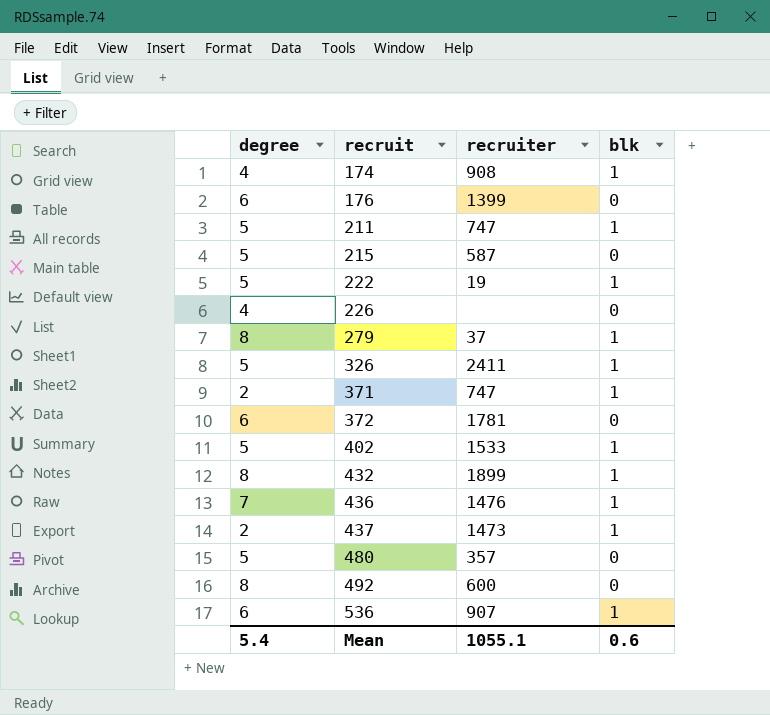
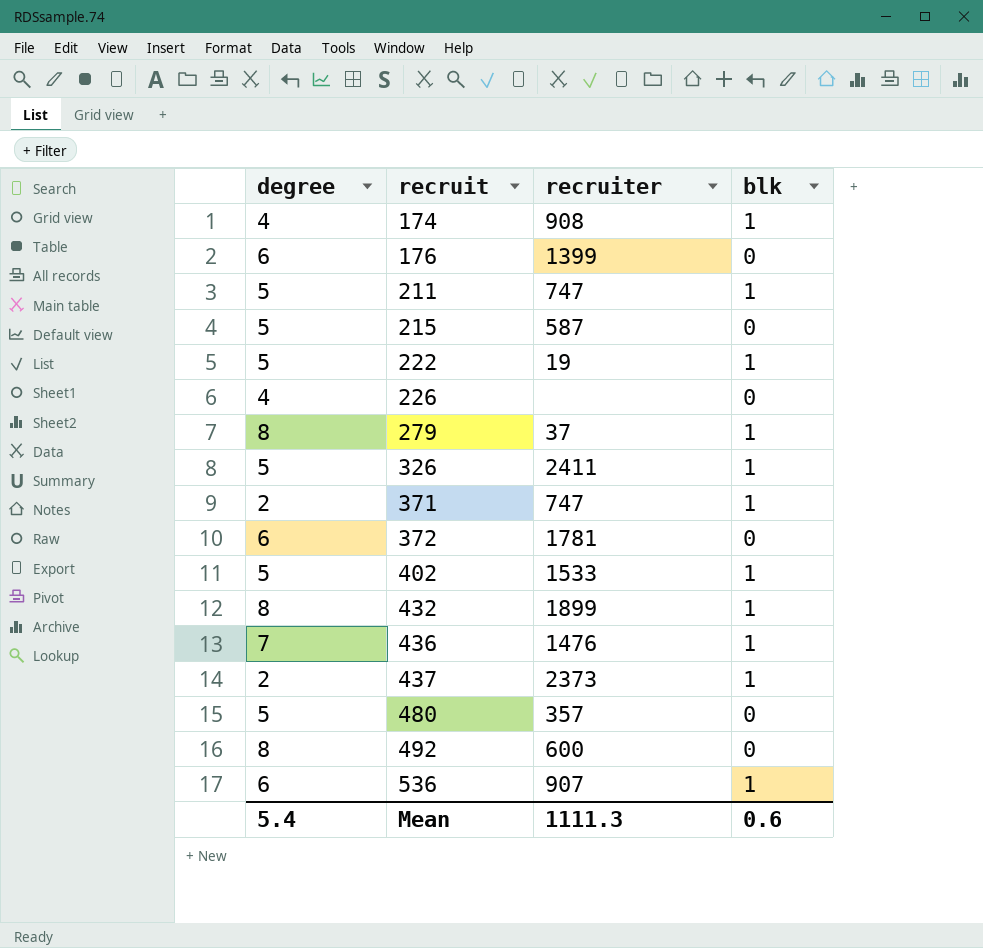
437 | recruiter: 1473 -> 2373
Mean | recruiter: 1055.1 -> 1111.3

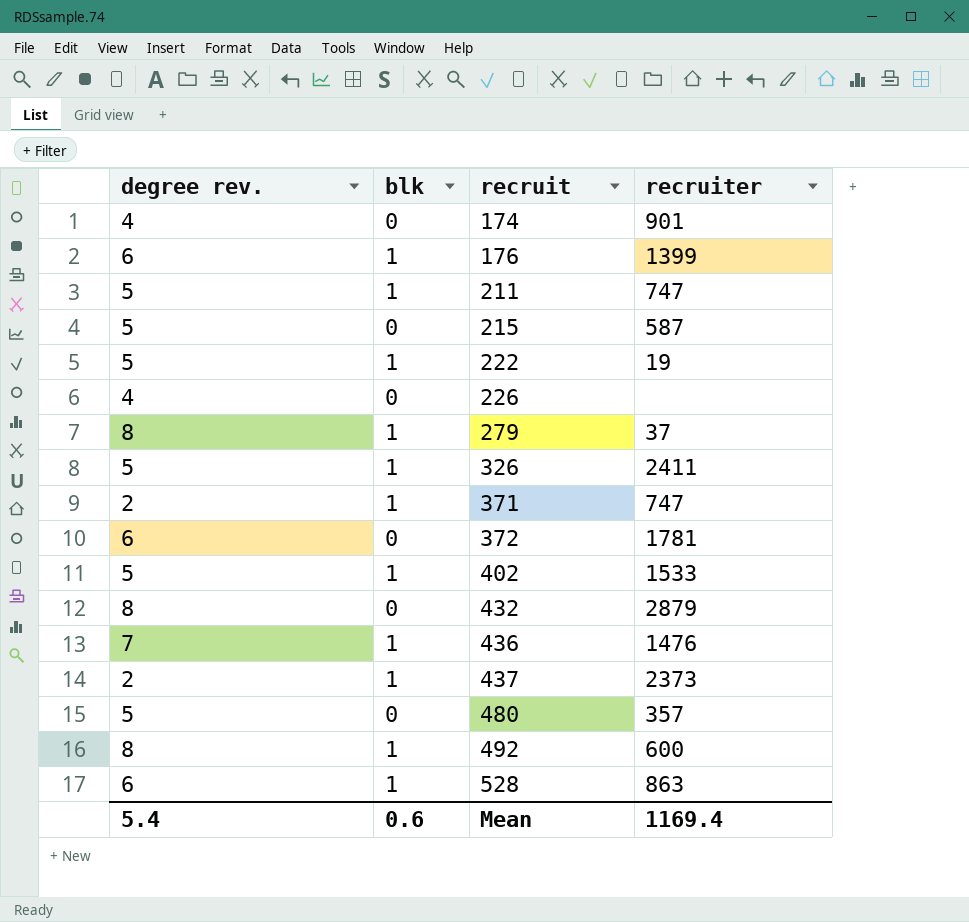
column name: degree -> degree rev.
column blk | position: 4 -> 2
row 536: 6 | 907 | 1 -> none
174 | blk: 1 -> 0
174 | recruiter: 908 -> 901
176 | blk: 0 -> 1
432 | blk: 1 -> 0
432 | recruiter: 1899 -> 2879
492 | blk: 0 -> 1
row 528: none -> 6 | 1 | 863
Mean | recruiter: 1111.3 -> 1169.4

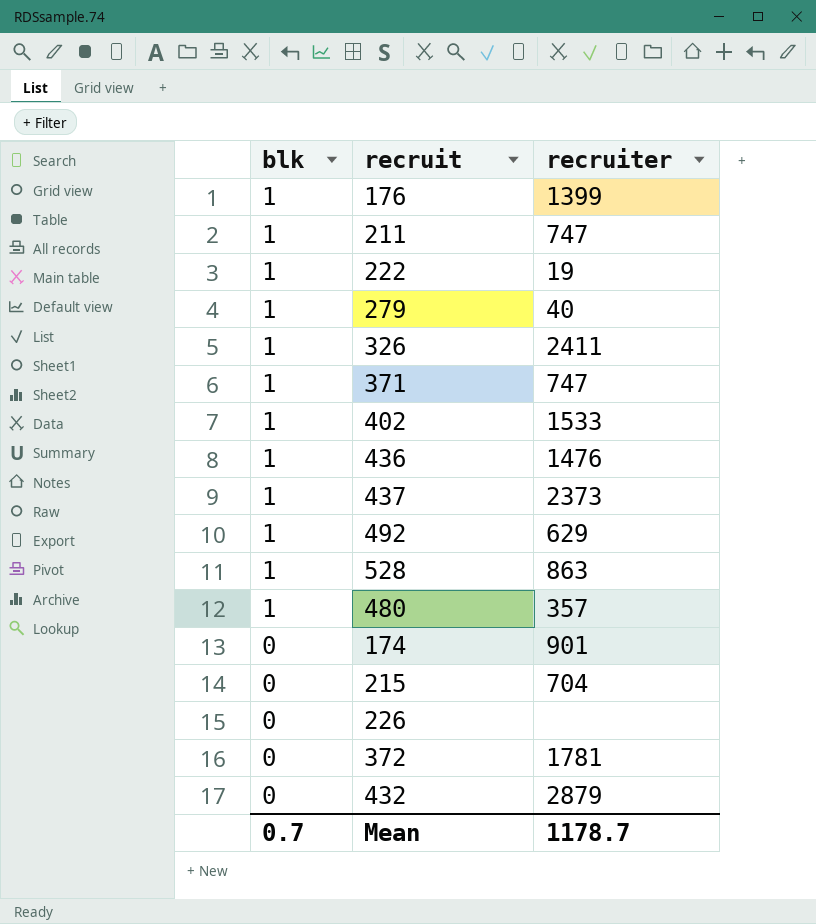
row order: recruit ascending -> blk descending
column degree rev. | position: 1 -> none
279 | recruiter: 37 -> 40
492 | recruiter: 600 -> 629
480 | blk: 0 -> 1
215 | recruiter: 587 -> 704
Mean | blk: 0.6 -> 0.7
Mean | recruiter: 1169.4 -> 1178.7

